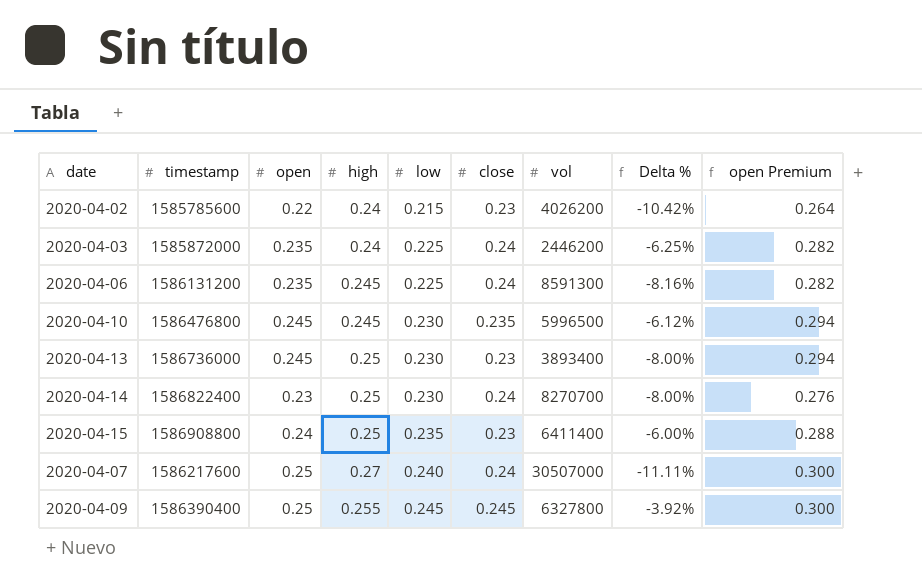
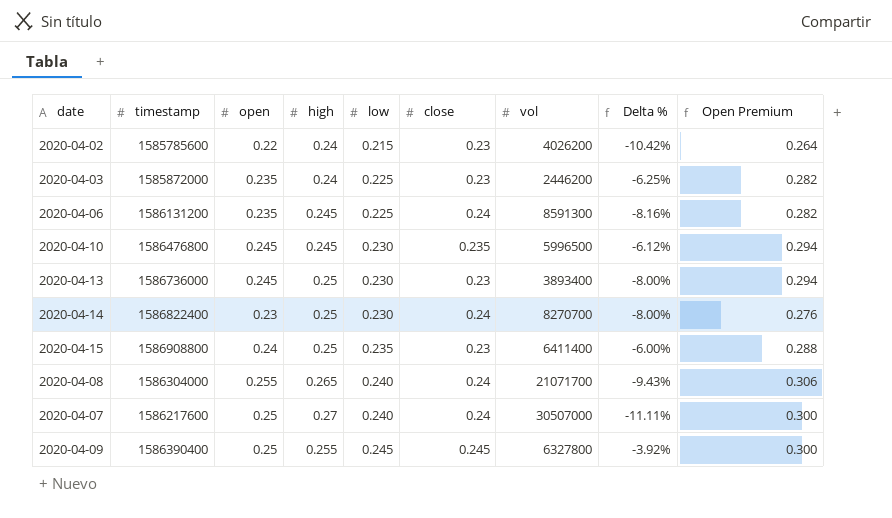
column name: open Premium -> Open Premium
2020-04-03 | close: 0.24 -> 0.23
row 2020-04-08: none -> 1586304000 | 0.255 | 0.265 | 0.240 | 0.24 | 21071700 | -9.43% | 0.306

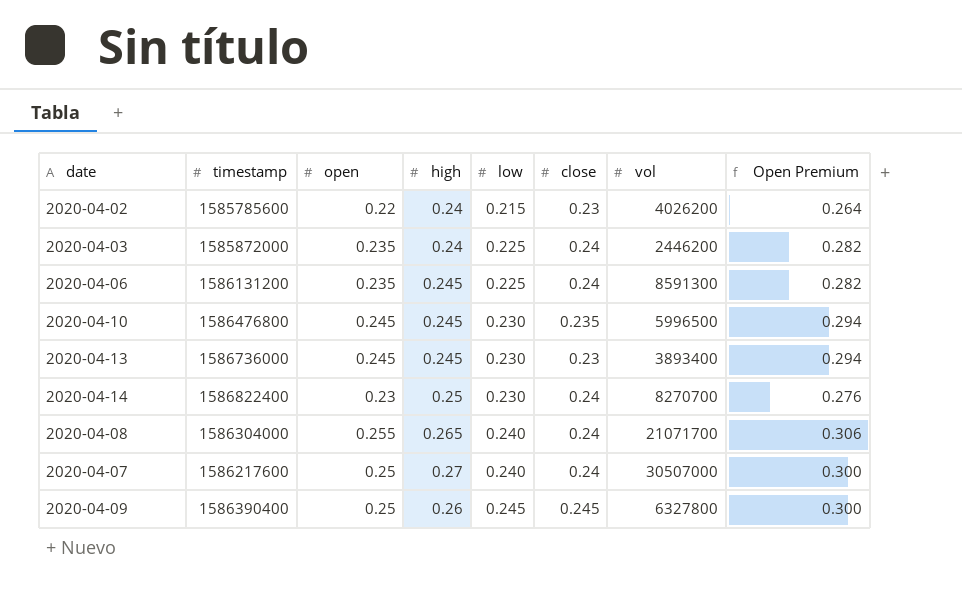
column Delta % | formula: ([low] - [high]) / [high] -> none
row 2020-04-15: 1586908800 | 0.24 | 0.25 | 0.235 | 0.23 | 6411400 | -6.00% | 0.288 -> none
2020-04-03 | close: 0.23 -> 0.24
2020-04-13 | high: 0.25 -> 0.245
2020-04-09 | high: 0.255 -> 0.26

